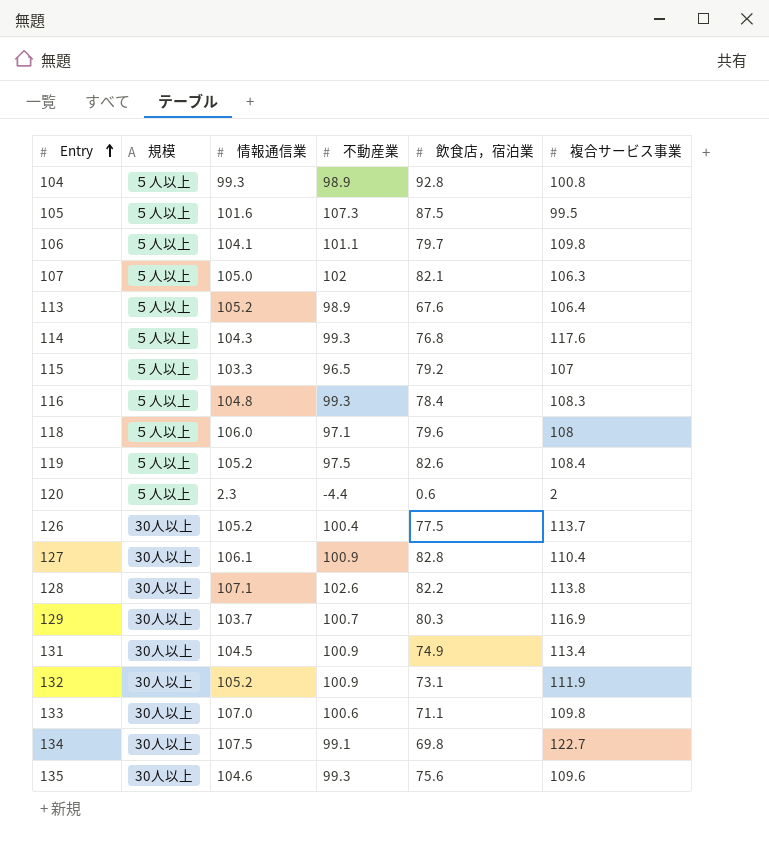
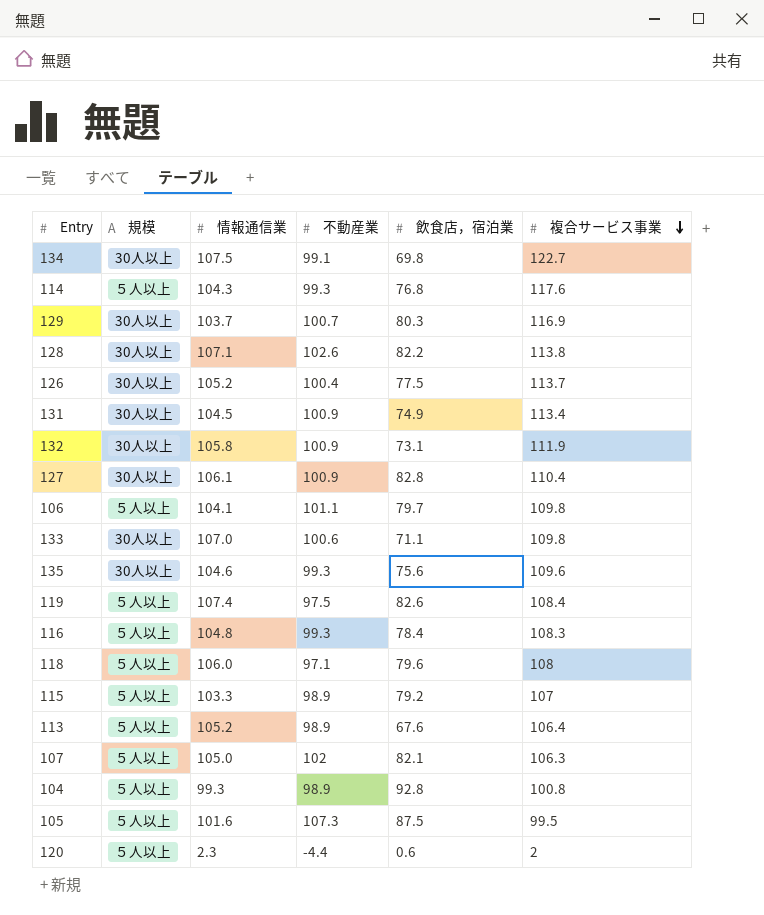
row order: Entry ascending -> 複合サービス事業 descending
132 | 情報通信業: 105.2 -> 105.8
119 | 情報通信業: 105.2 -> 107.4
115 | 不動産業: 96.5 -> 98.9

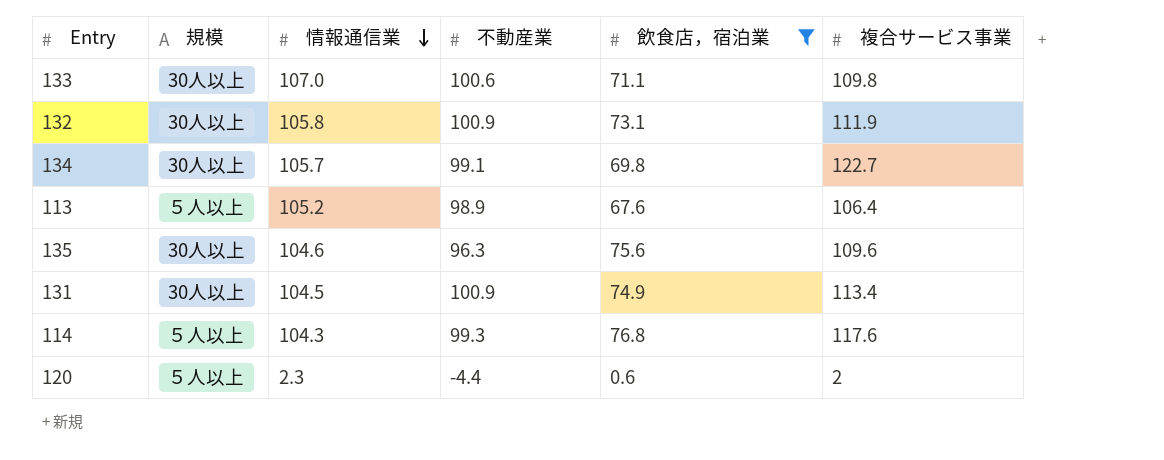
filter: none -> 飲食店，宿泊業 <= 76.8
row order: 複合サービス事業 descending -> 情報通信業 descending
134 | 情報通信業: 107.5 -> 105.7
135 | 不動産業: 99.3 -> 96.3

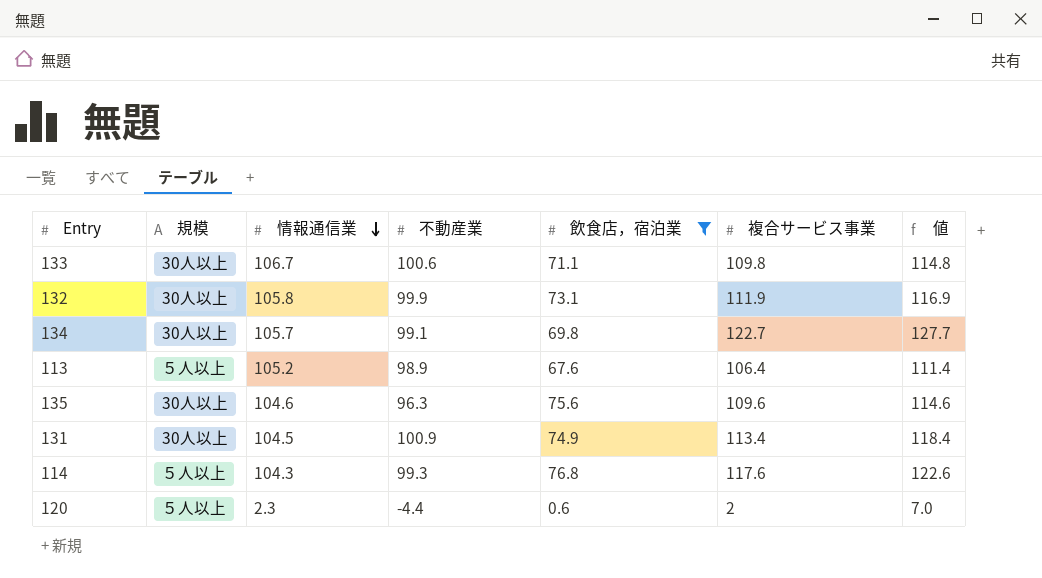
column 値 | formula: none -> [複合サービス事業] + 5
133 | 情報通信業: 107.0 -> 106.7
132 | 不動産業: 100.9 -> 99.9

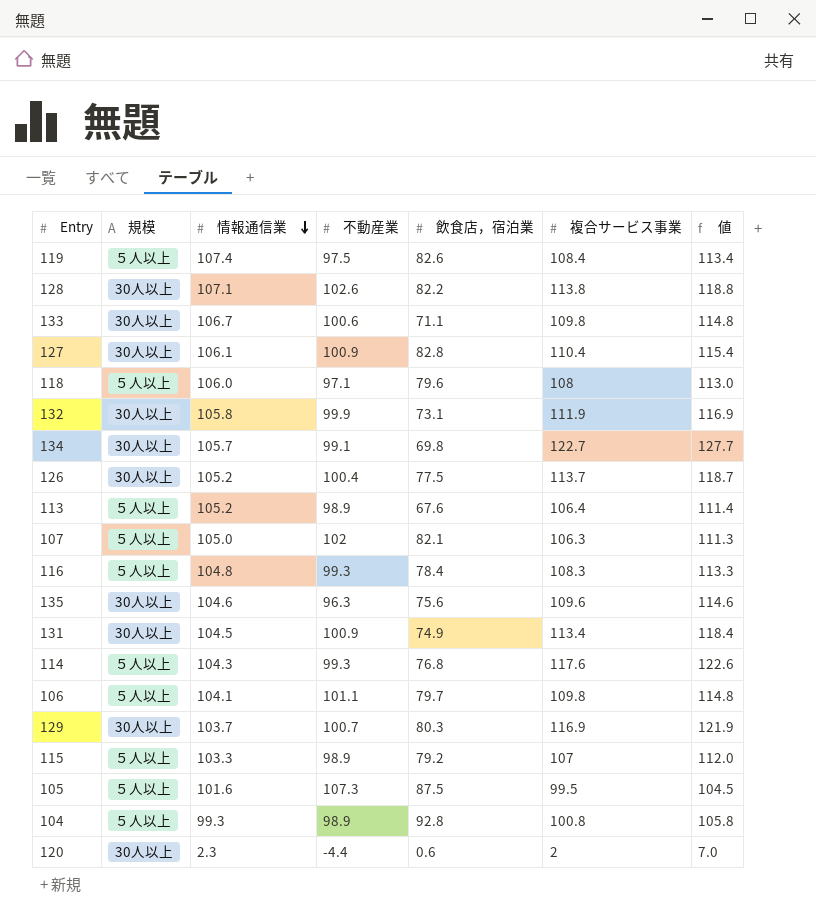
filter: 飲食店，宿泊業 <= 76.8 -> none
120 | 規模: ５人以上 -> 30人以上

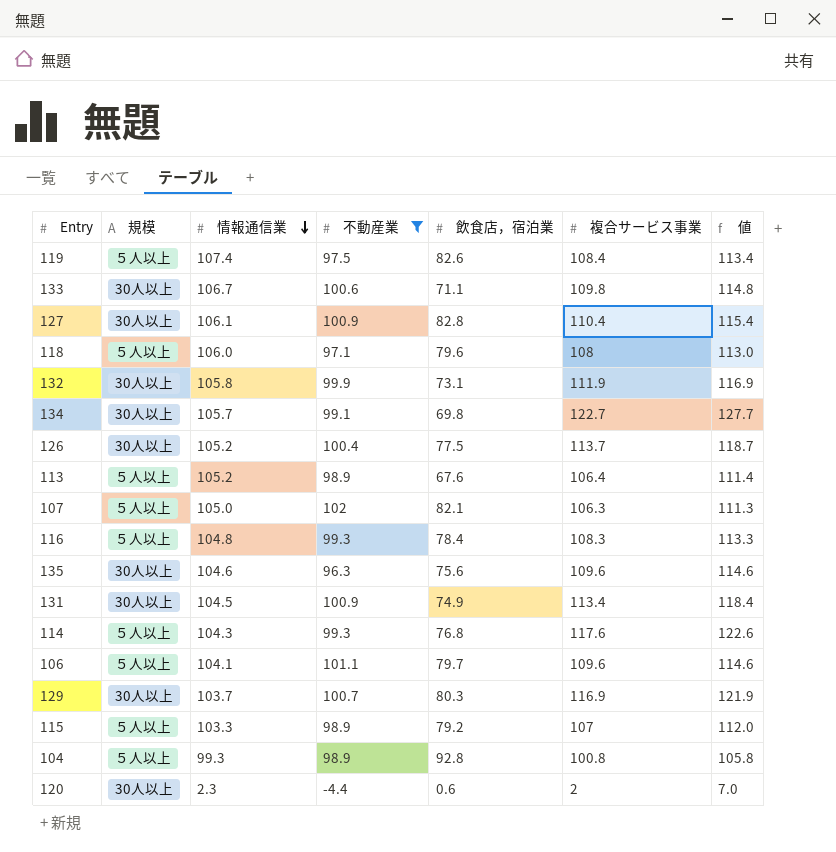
filter: none -> 不動産業 <= 102
106 | 複合サービス事業: 109.8 -> 109.6
106 | 値: 114.8 -> 114.6

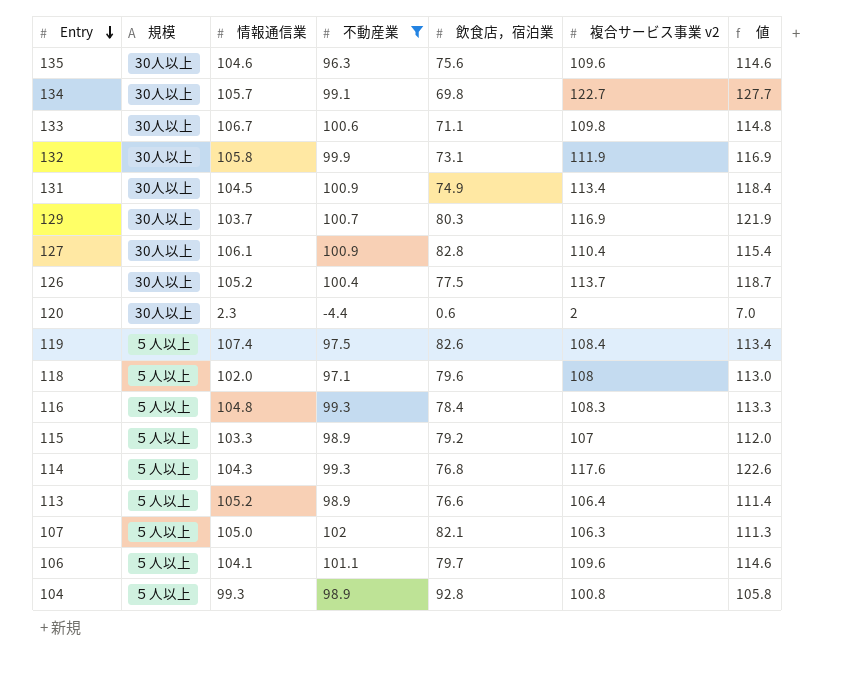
row order: 情報通信業 descending -> Entry descending
column name: 複合サービス事業 -> 複合サービス事業 v2
118 | 情報通信業: 106.0 -> 102.0
113 | 飲食店，宿泊業: 67.6 -> 76.6

